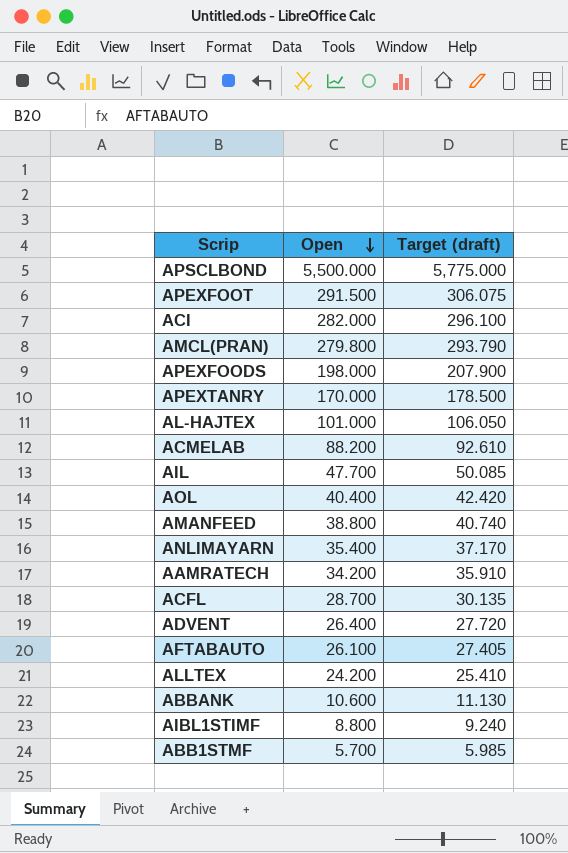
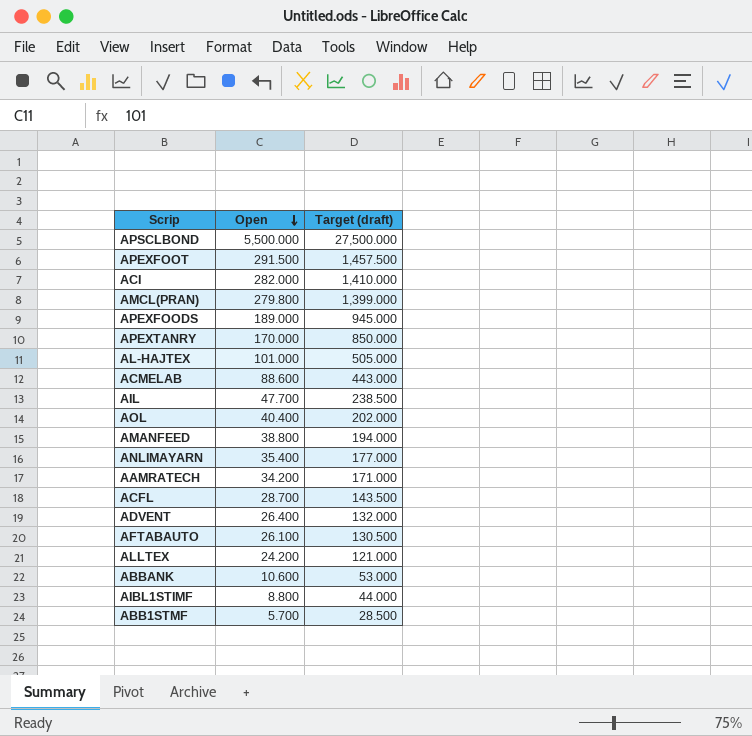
column Target (draft) | formula: [Open] * 1.05 -> [Open] * 5
APEXFOODS | Open: 198.000 -> 189.000
ACMELAB | Open: 88.200 -> 88.600

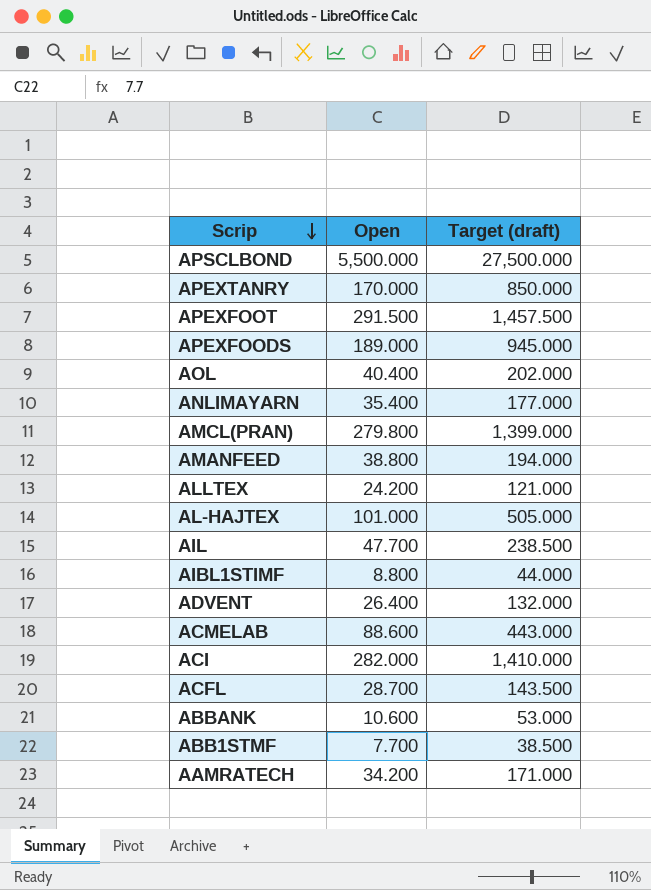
row order: Open descending -> Scrip descending
row AFTABAUTO: 26.100 | 130.500 -> none
ABB1STMF | Open: 5.700 -> 7.700
ABB1STMF | Target (draft): 28.500 -> 38.500

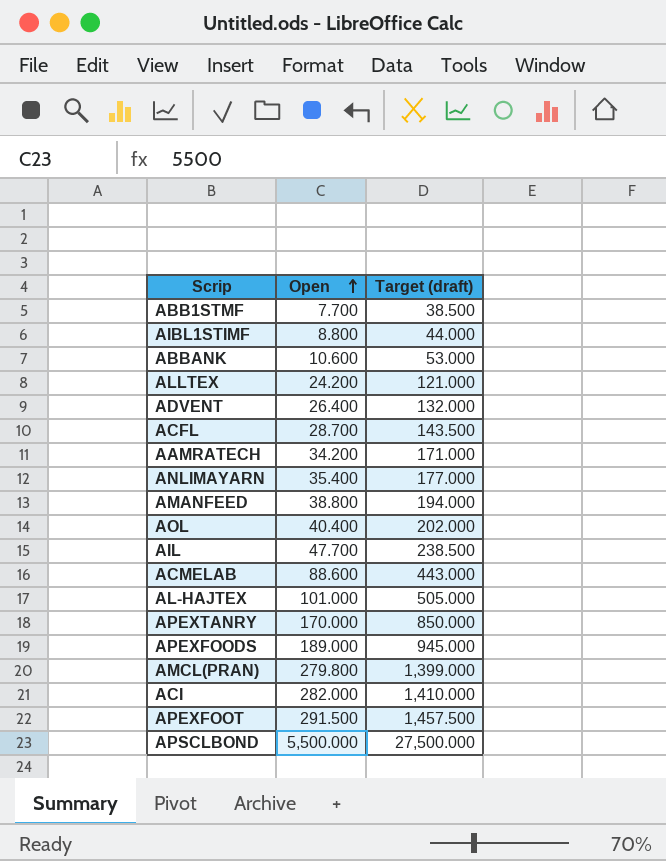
row order: Scrip descending -> Open ascending

